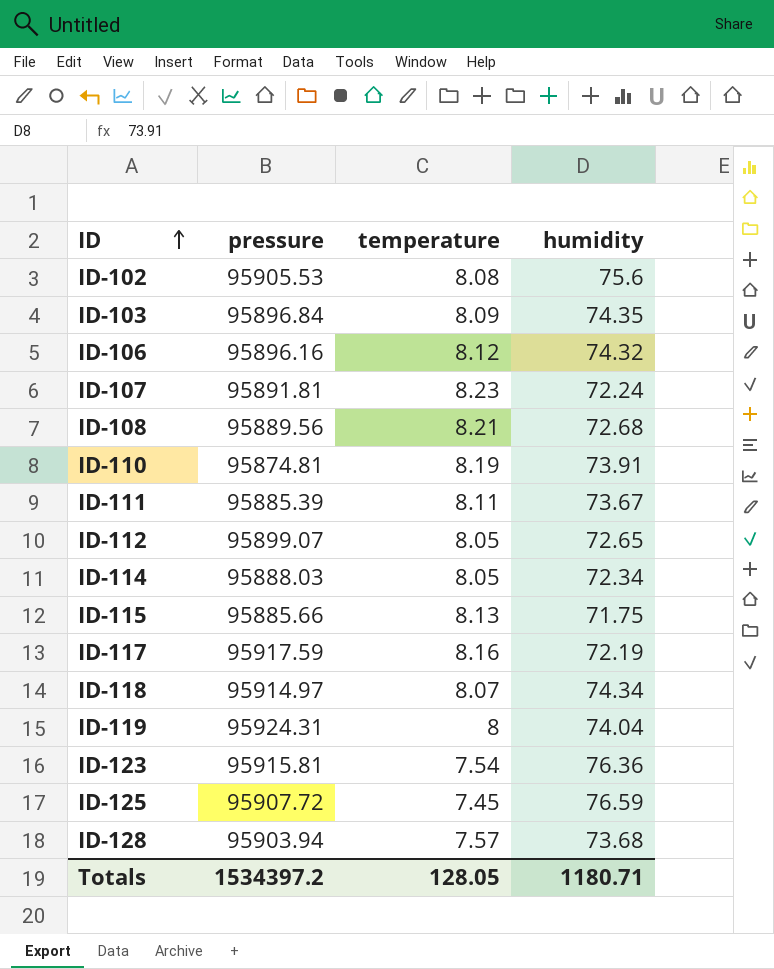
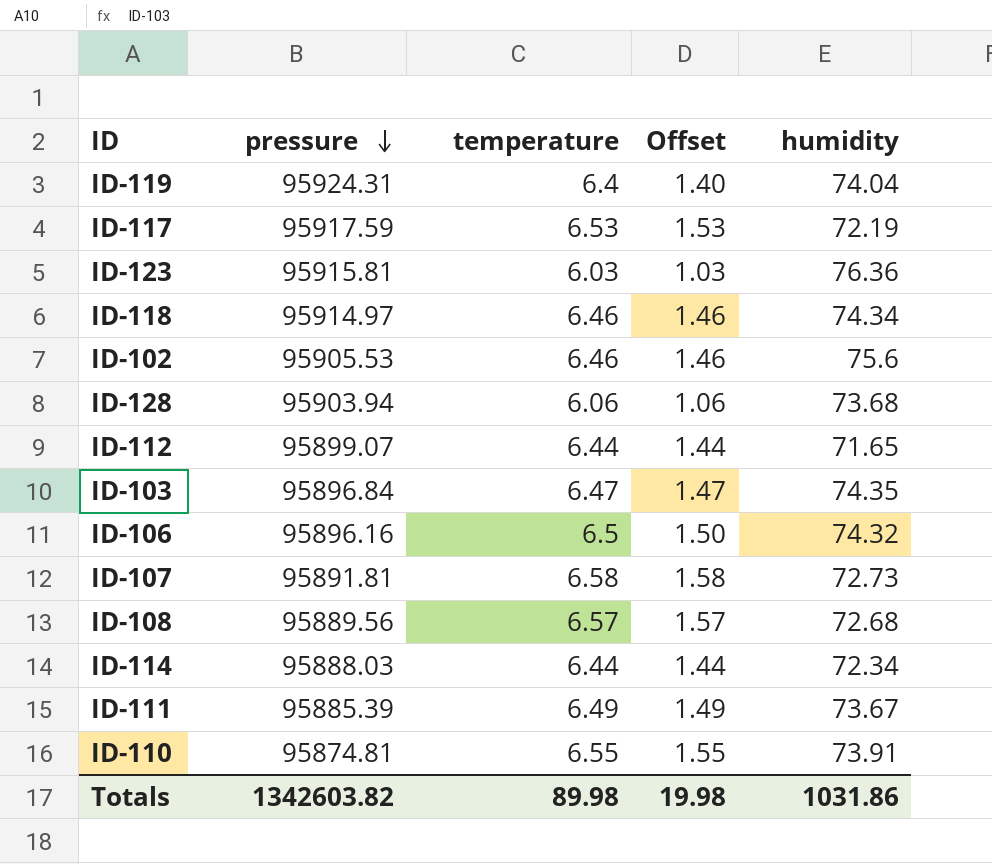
row order: ID ascending -> pressure descending
column Offset | formula: none -> [temperature] - 5
row ID-115: 95885.66 | 8.13 | 71.75 -> none
row ID-125: 95907.72 | 7.45 | 76.59 -> none
ID-119 | temperature: 8 -> 6.4
ID-117 | temperature: 8.16 -> 6.53
ID-123 | temperature: 7.54 -> 6.03
ID-118 | temperature: 8.07 -> 6.46
ID-102 | temperature: 8.08 -> 6.46
ID-128 | temperature: 7.57 -> 6.06
ID-112 | temperature: 8.05 -> 6.44
ID-112 | humidity: 72.65 -> 71.65
ID-103 | temperature: 8.09 -> 6.47
ID-106 | temperature: 8.12 -> 6.5
ID-107 | temperature: 8.23 -> 6.58
ID-107 | humidity: 72.24 -> 72.73
ID-108 | temperature: 8.21 -> 6.57
ID-114 | temperature: 8.05 -> 6.44
ID-111 | temperature: 8.11 -> 6.49
ID-110 | temperature: 8.19 -> 6.55
Totals | pressure: 1534397.2 -> 1342603.82
Totals | temperature: 128.05 -> 89.98
Totals | humidity: 1180.71 -> 1031.86

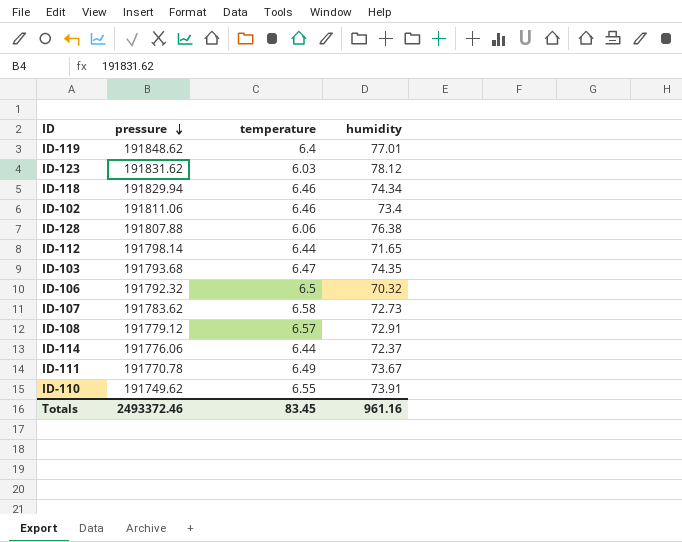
column Offset | formula: [temperature] - 5 -> none
row ID-117: 95917.59 | 6.53 | 1.53 | 72.19 -> none
ID-119 | pressure: 95924.31 -> 191848.62
ID-119 | humidity: 74.04 -> 77.01
ID-123 | pressure: 95915.81 -> 191831.62
ID-123 | humidity: 76.36 -> 78.12
ID-118 | pressure: 95914.97 -> 191829.94
ID-102 | pressure: 95905.53 -> 191811.06
ID-102 | humidity: 75.6 -> 73.4
ID-128 | pressure: 95903.94 -> 191807.88
ID-128 | humidity: 73.68 -> 76.38
ID-112 | pressure: 95899.07 -> 191798.14
ID-103 | pressure: 95896.84 -> 191793.68
ID-106 | pressure: 95896.16 -> 191792.32
ID-106 | humidity: 74.32 -> 70.32
ID-107 | pressure: 95891.81 -> 191783.62
ID-108 | pressure: 95889.56 -> 191779.12
ID-108 | humidity: 72.68 -> 72.91
ID-114 | pressure: 95888.03 -> 191776.06
ID-114 | humidity: 72.34 -> 72.37
ID-111 | pressure: 95885.39 -> 191770.78
ID-110 | pressure: 95874.81 -> 191749.62
Totals | pressure: 1342603.82 -> 2493372.46
Totals | temperature: 89.98 -> 83.45
Totals | humidity: 1031.86 -> 961.16

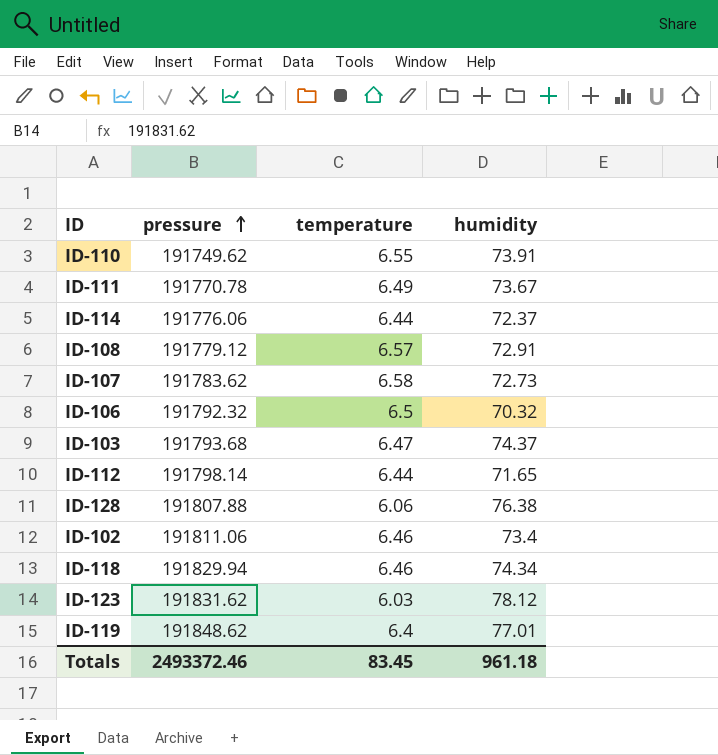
row order: pressure descending -> pressure ascending
ID-103 | humidity: 74.35 -> 74.37
Totals | humidity: 961.16 -> 961.18

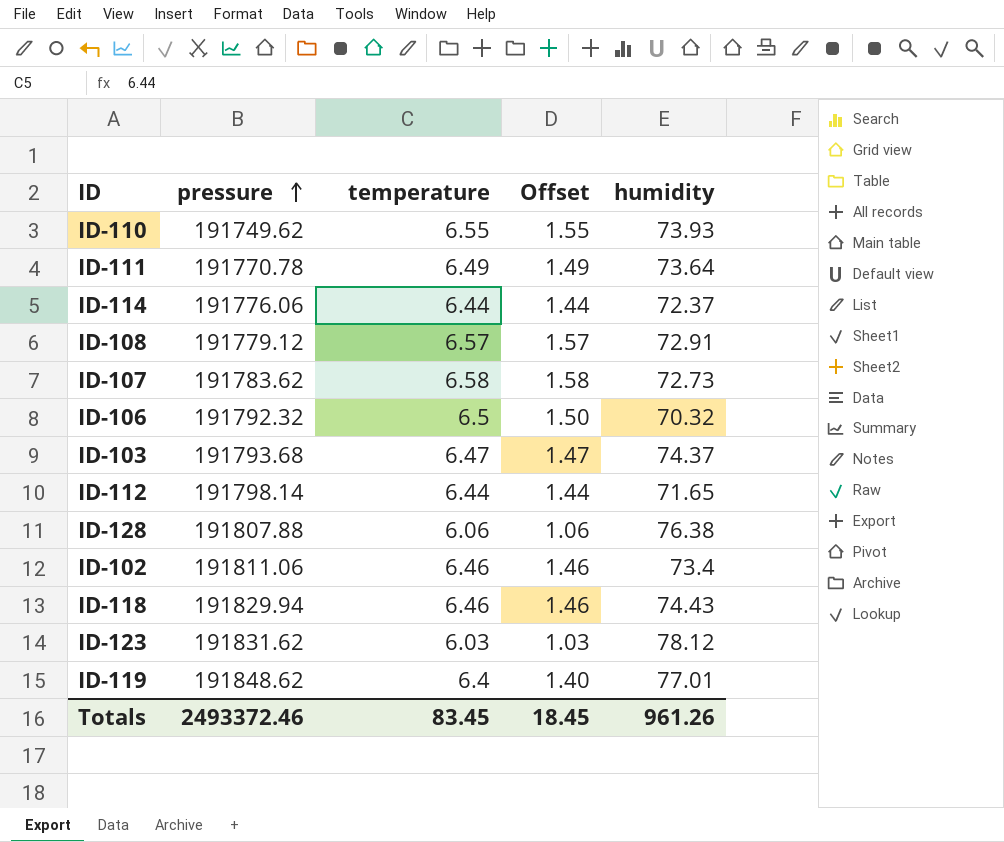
column Offset | formula: none -> [temperature] - 5
ID-110 | humidity: 73.91 -> 73.93
ID-111 | humidity: 73.67 -> 73.64
ID-118 | humidity: 74.34 -> 74.43
Totals | humidity: 961.18 -> 961.26

